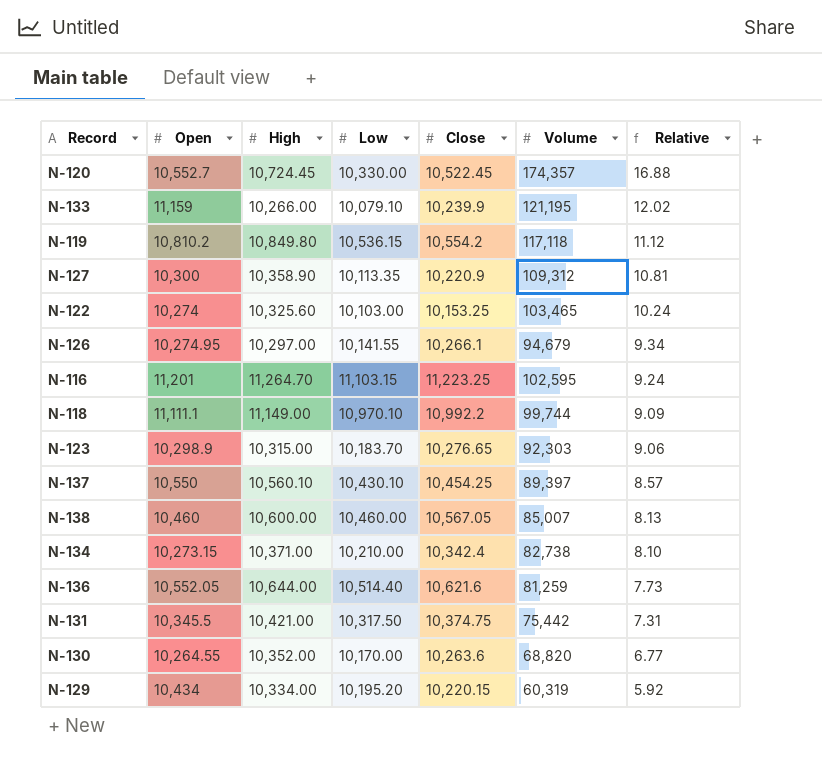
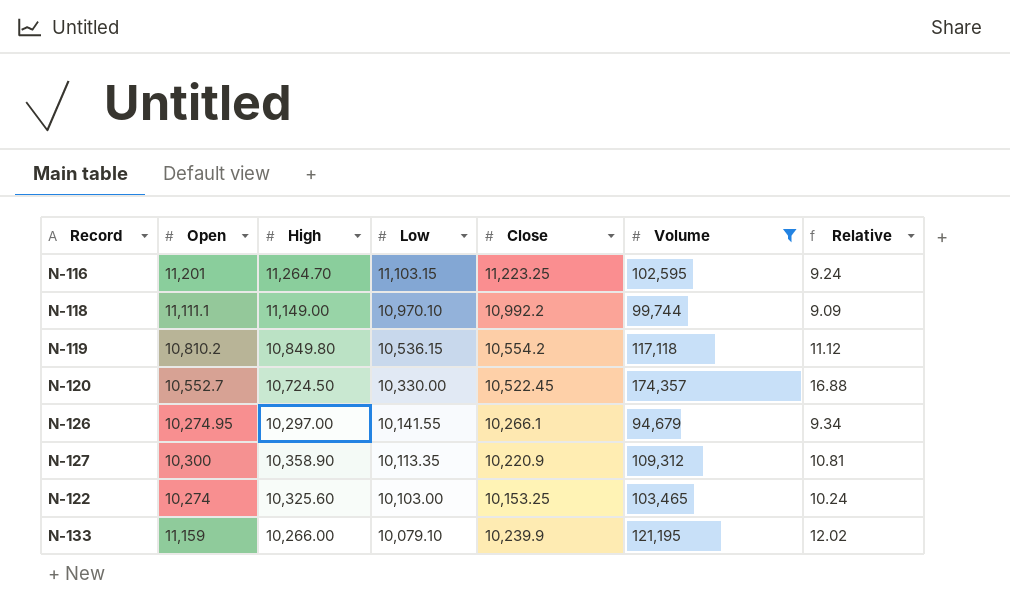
filter: none -> Volume >= 94,679
row order: Relative descending -> Low descending
N-120 | High: 10,724.45 -> 10,724.50

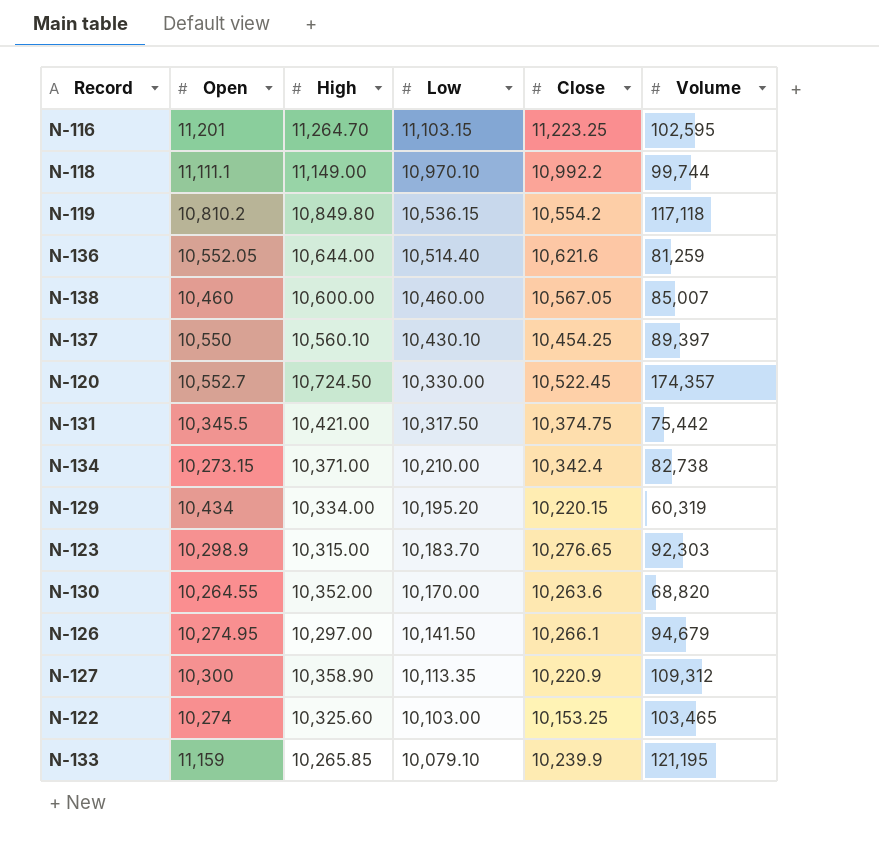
filter: Volume >= 94,679 -> none
column Relative | formula: [Volume] / [Low] -> none
N-126 | Low: 10,141.55 -> 10,141.50
N-133 | High: 10,266.00 -> 10,265.85

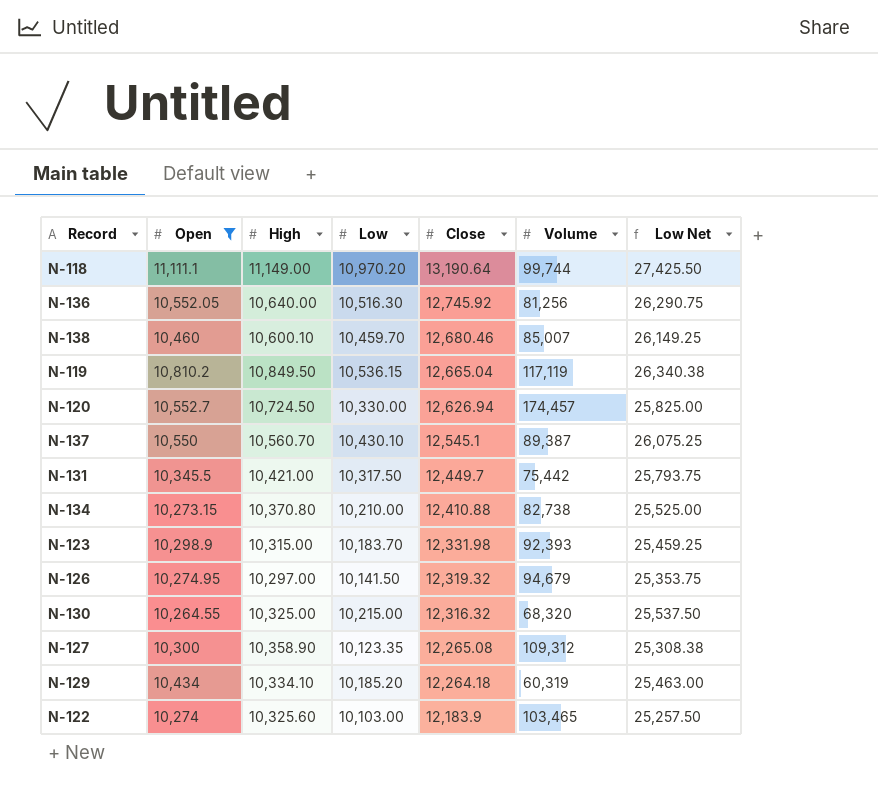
filter: none -> Open <= 11,111.1
row order: Low descending -> Close descending
column Low Net | formula: none -> [Low] * 2.5
N-118 | Low: 10,970.10 -> 10,970.20
N-118 | Close: 10,992.2 -> 13,190.64
N-136 | High: 10,644.00 -> 10,640.00
N-136 | Low: 10,514.40 -> 10,516.30
N-136 | Close: 10,621.6 -> 12,745.92
N-136 | Volume: 81,259 -> 81,256
N-138 | High: 10,600.00 -> 10,600.10
N-138 | Low: 10,460.00 -> 10,459.70
N-138 | Close: 10,567.05 -> 12,680.46
N-119 | High: 10,849.80 -> 10,849.50
N-119 | Close: 10,554.2 -> 12,665.04
N-119 | Volume: 117,118 -> 117,119
N-120 | Close: 10,522.45 -> 12,626.94
N-120 | Volume: 174,357 -> 174,457
N-137 | High: 10,560.10 -> 10,560.70
N-137 | Close: 10,454.25 -> 12,545.1
N-137 | Volume: 89,397 -> 89,387
N-131 | Close: 10,374.75 -> 12,449.7
N-134 | High: 10,371.00 -> 10,370.80
N-134 | Close: 10,342.4 -> 12,410.88
N-123 | Close: 10,276.65 -> 12,331.98
N-123 | Volume: 92,303 -> 92,393
N-126 | Close: 10,266.1 -> 12,319.32
N-130 | High: 10,352.00 -> 10,325.00
N-130 | Low: 10,170.00 -> 10,215.00
N-130 | Close: 10,263.6 -> 12,316.32
N-130 | Volume: 68,820 -> 68,320
N-127 | Low: 10,113.35 -> 10,123.35
N-127 | Close: 10,220.9 -> 12,265.08
N-129 | High: 10,334.00 -> 10,334.10
N-129 | Low: 10,195.20 -> 10,185.20
N-129 | Close: 10,220.15 -> 12,264.18
N-122 | Close: 10,153.25 -> 12,183.9

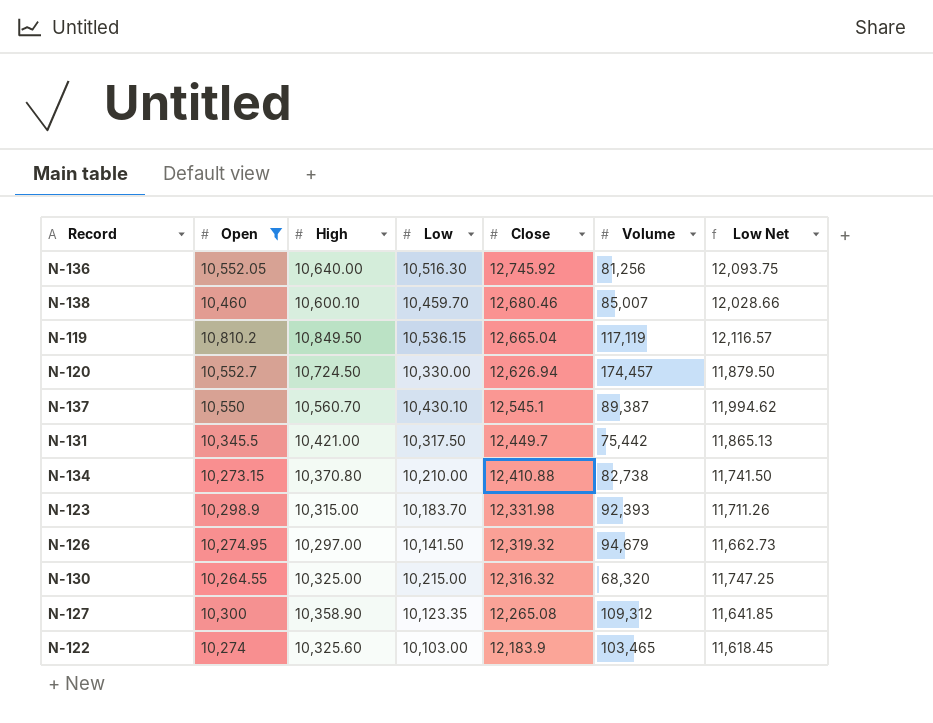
column Low Net | formula: [Low] * 2.5 -> [Low] * 1.15
row N-118: 11,111.1 | 11,149.00 | 10,970.20 | 13,190.64 | 99,744 | 27,425.50 -> none
row N-129: 10,434 | 10,334.10 | 10,185.20 | 12,264.18 | 60,319 | 25,463.00 -> none

